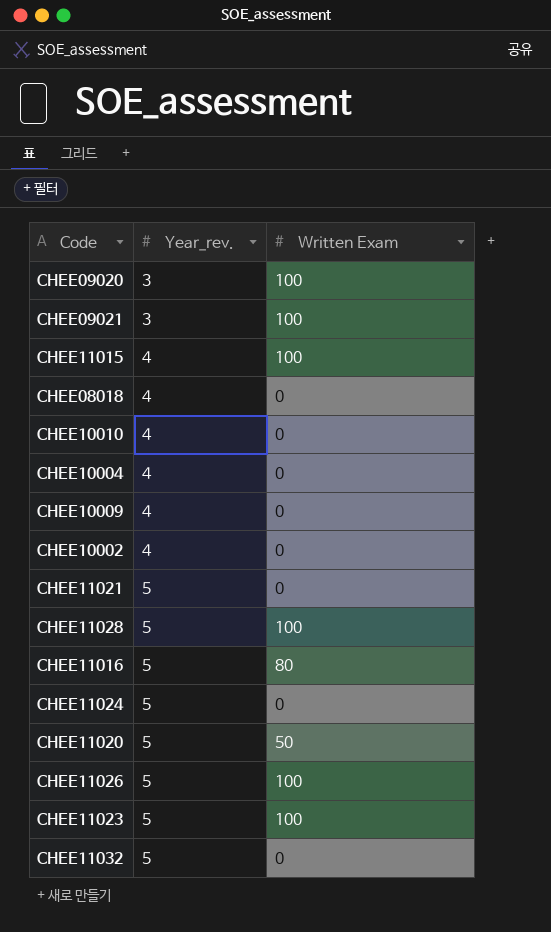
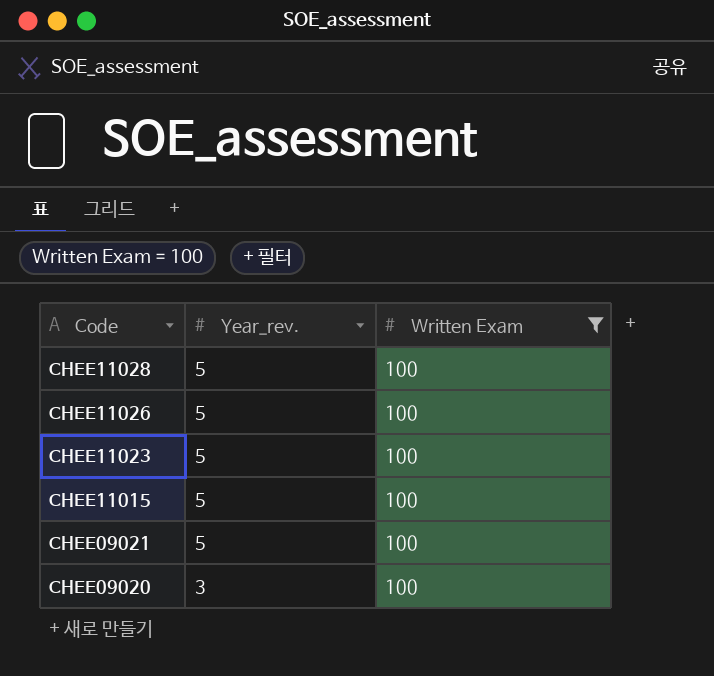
filter: none -> Written Exam = 100
row order: Year_rev. ascending -> Code descending
CHEE11015 | Year_rev.: 4 -> 5
CHEE09021 | Year_rev.: 3 -> 5

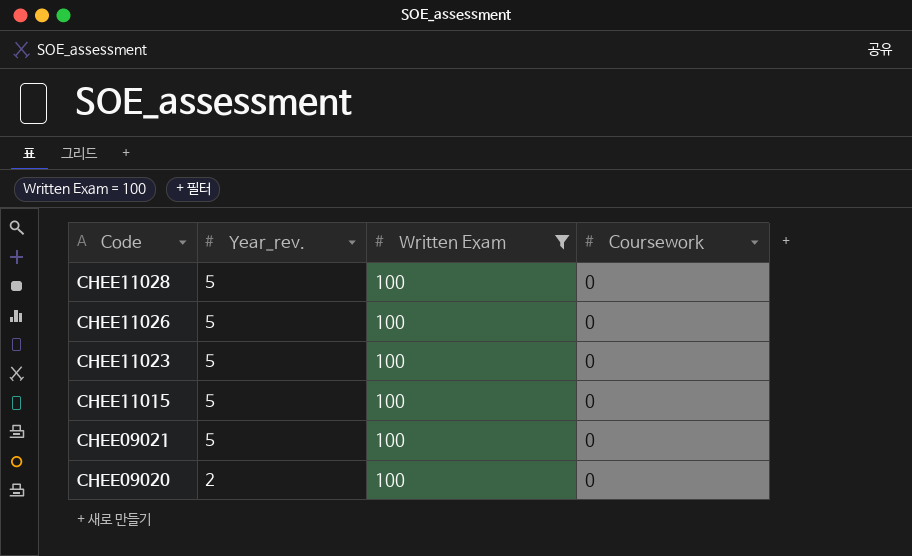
column Coursework | position: none -> 4
CHEE09020 | Year_rev.: 3 -> 2

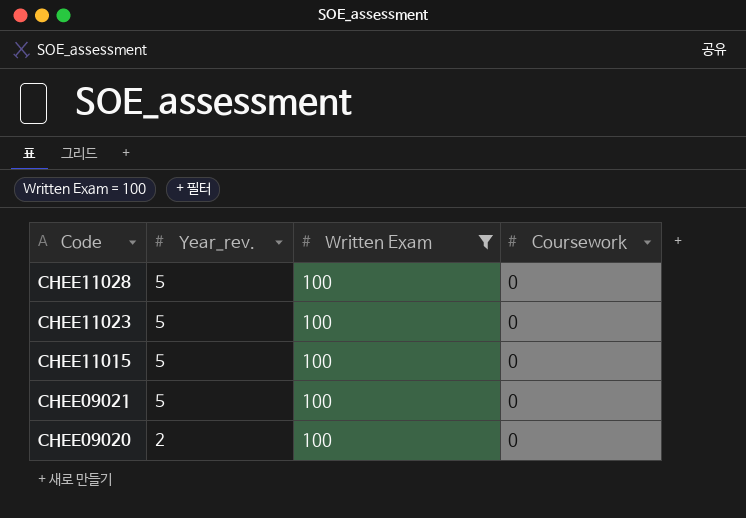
row CHEE11026: 5 | 100 | 0 -> none

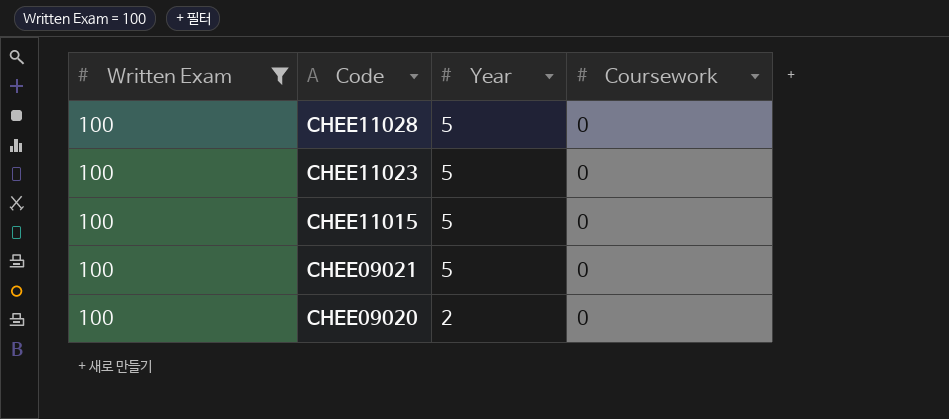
column Written Exam | position: 3 -> 1
column name: Year_rev. -> Year

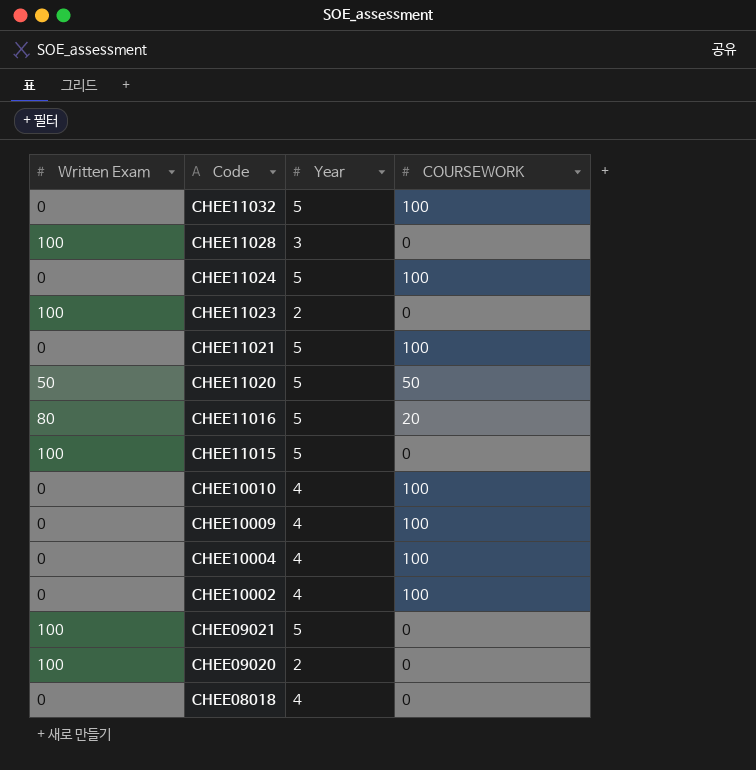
filter: Written Exam = 100 -> none
column name: Coursework -> COURSEWORK
CHEE11028 | Year: 5 -> 3
CHEE11023 | Year: 5 -> 2

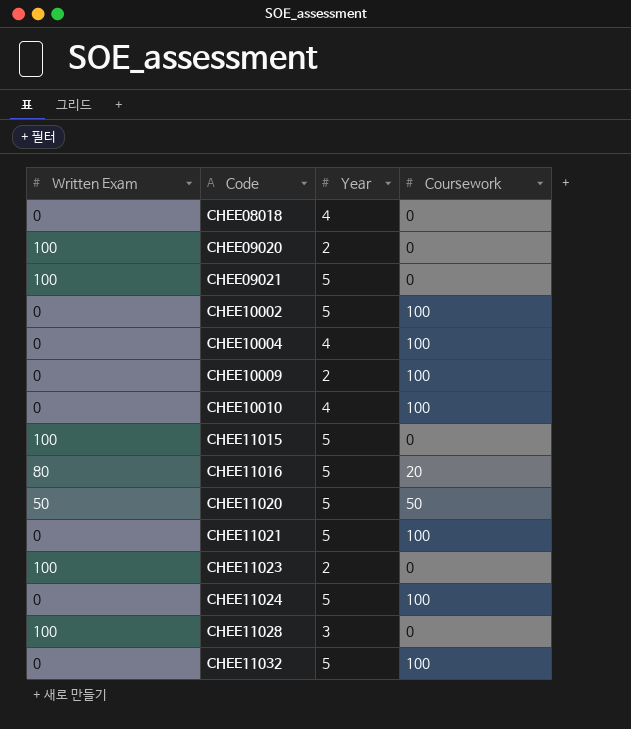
row order: Code descending -> Code ascending
column name: COURSEWORK -> Coursework
CHEE10002 | Year: 4 -> 5
CHEE10009 | Year: 4 -> 2

